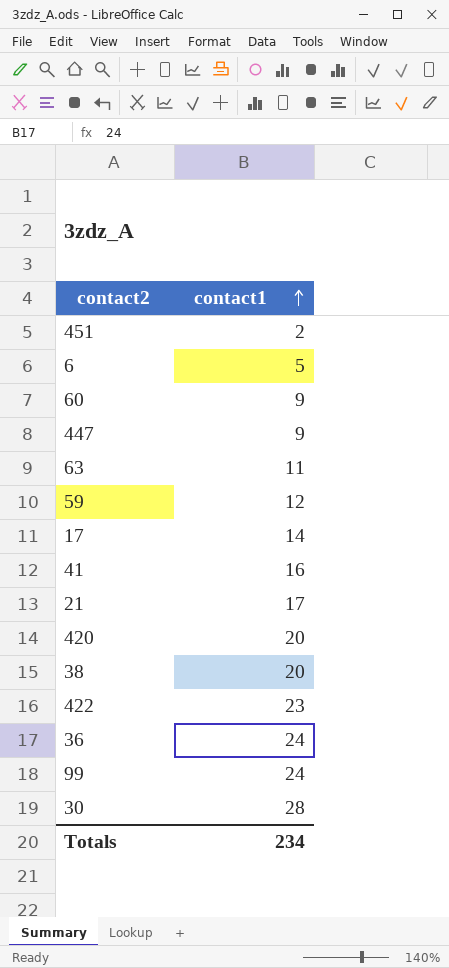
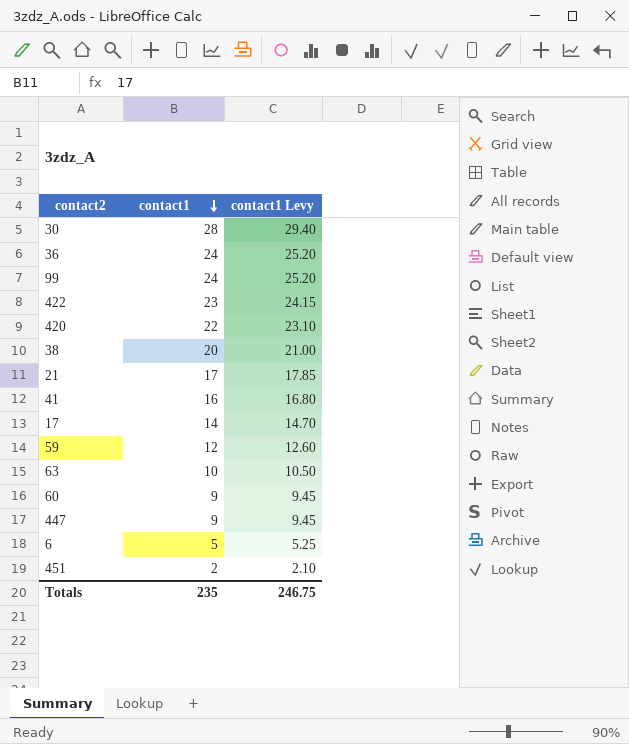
row order: contact1 ascending -> contact1 descending
column contact1 Levy | formula: none -> [contact1] * 1.05
420 | contact1: 20 -> 22
63 | contact1: 11 -> 10
Totals | contact1: 234 -> 235

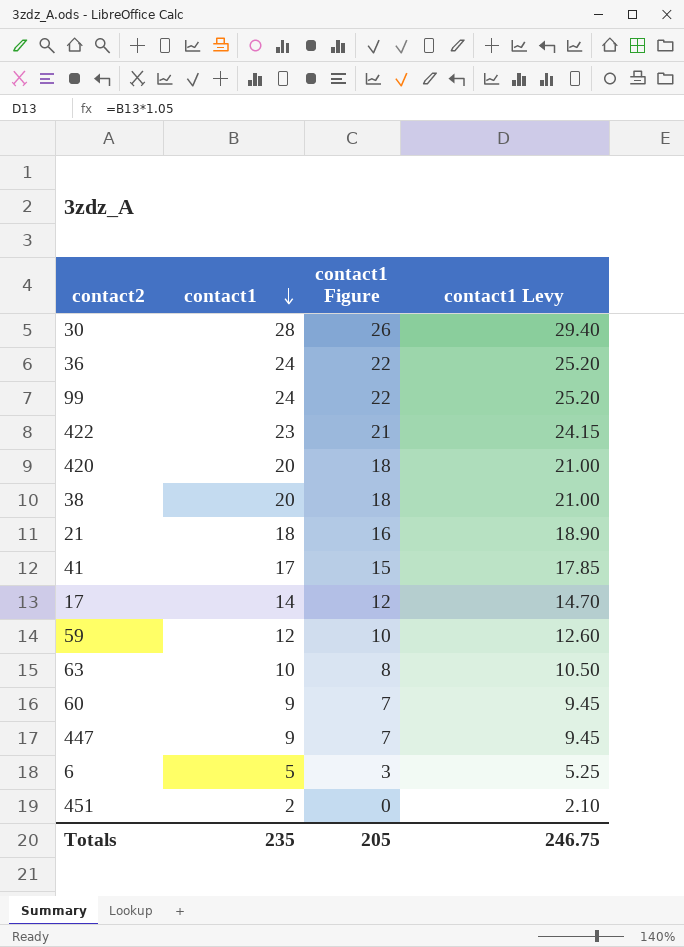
column contact1 Figure | formula: none -> [contact1] - 2
420 | contact1: 22 -> 20
420 | contact1 Levy: 23.10 -> 21.00
21 | contact1: 17 -> 18
21 | contact1 Levy: 17.85 -> 18.90
41 | contact1: 16 -> 17
41 | contact1 Levy: 16.80 -> 17.85

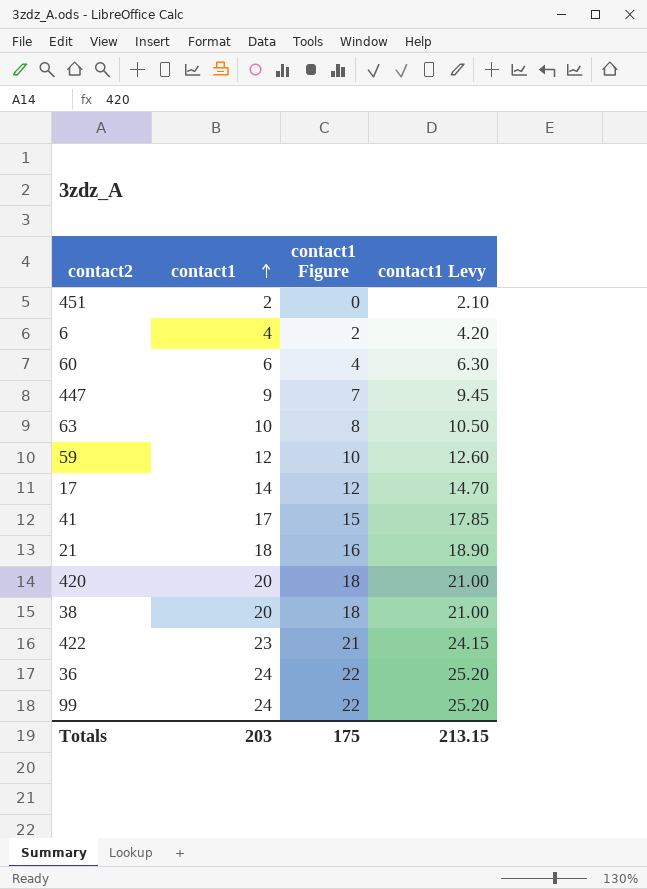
row order: contact1 descending -> contact1 ascending
row 30: 28 | 26 | 29.40 -> none
6 | contact1: 5 -> 4
6 | contact1 Figure: 3 -> 2
6 | contact1 Levy: 5.25 -> 4.20
60 | contact1: 9 -> 6
60 | contact1 Figure: 7 -> 4
60 | contact1 Levy: 9.45 -> 6.30
Totals | contact1: 235 -> 203
Totals | contact1 Figure: 205 -> 175
Totals | contact1 Levy: 246.75 -> 213.15

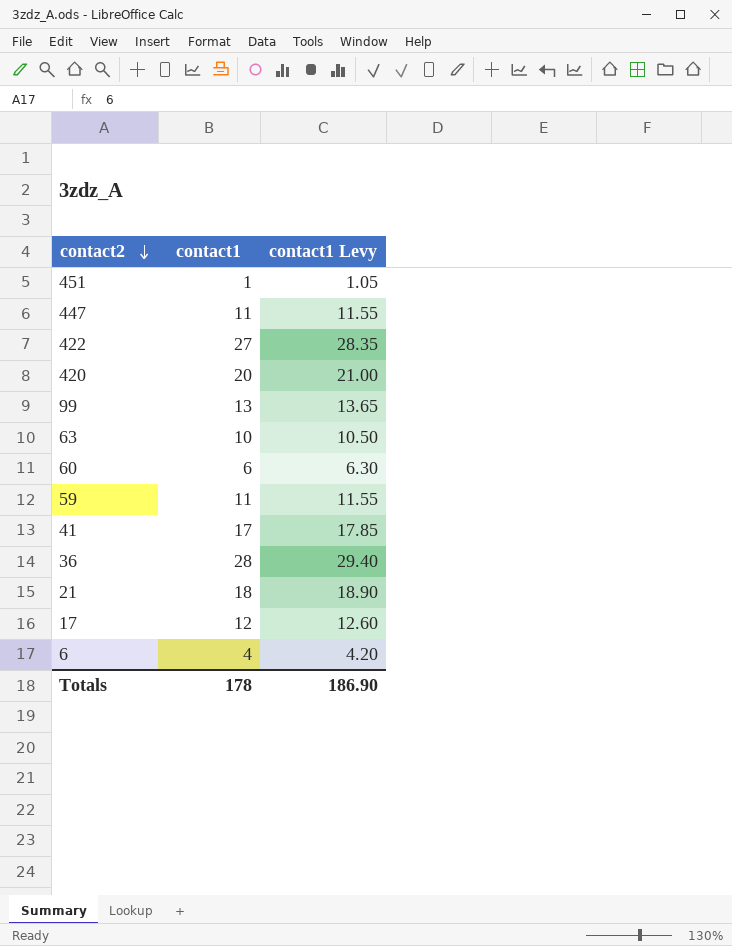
row order: contact1 ascending -> contact2 descending
column contact1 Figure | formula: [contact1] - 2 -> none
row 38: 20 | 18 | 21.00 -> none
451 | contact1: 2 -> 1
451 | contact1 Levy: 2.10 -> 1.05
447 | contact1: 9 -> 11
447 | contact1 Levy: 9.45 -> 11.55
422 | contact1: 23 -> 27
422 | contact1 Levy: 24.15 -> 28.35
99 | contact1: 24 -> 13
99 | contact1 Levy: 25.20 -> 13.65
59 | contact1: 12 -> 11
59 | contact1 Levy: 12.60 -> 11.55
36 | contact1: 24 -> 28
36 | contact1 Levy: 25.20 -> 29.40
17 | contact1: 14 -> 12
17 | contact1 Levy: 14.70 -> 12.60
Totals | contact1: 203 -> 178
Totals | contact1 Levy: 213.15 -> 186.90

